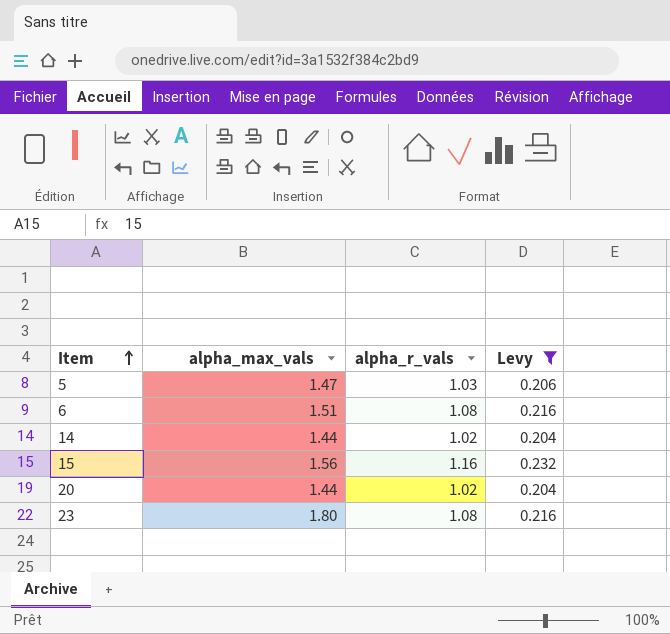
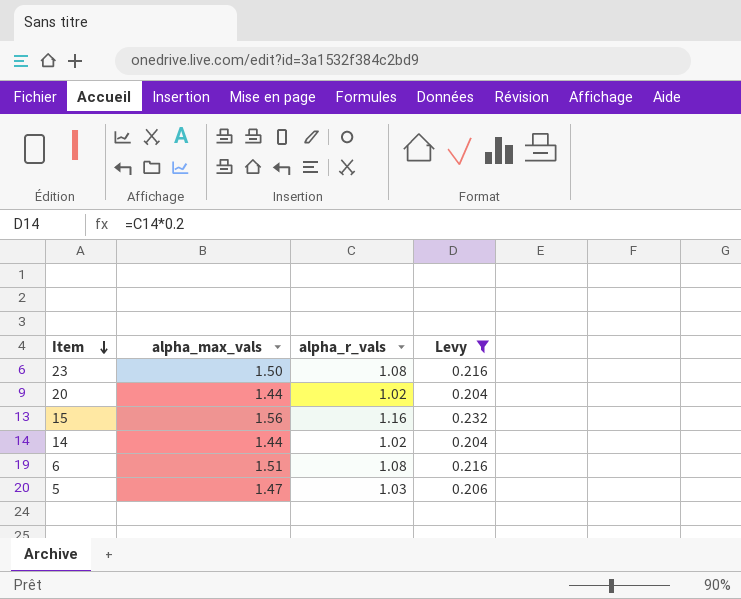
row order: Item ascending -> Item descending
23 | alpha_max_vals: 1.80 -> 1.50

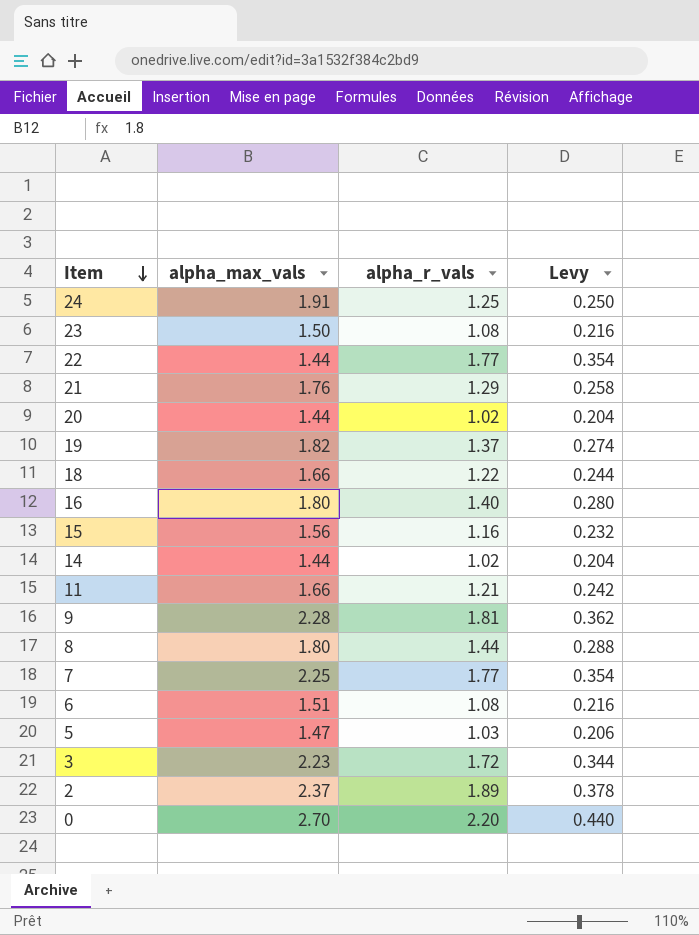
filter: Levy <= 0.232 -> none

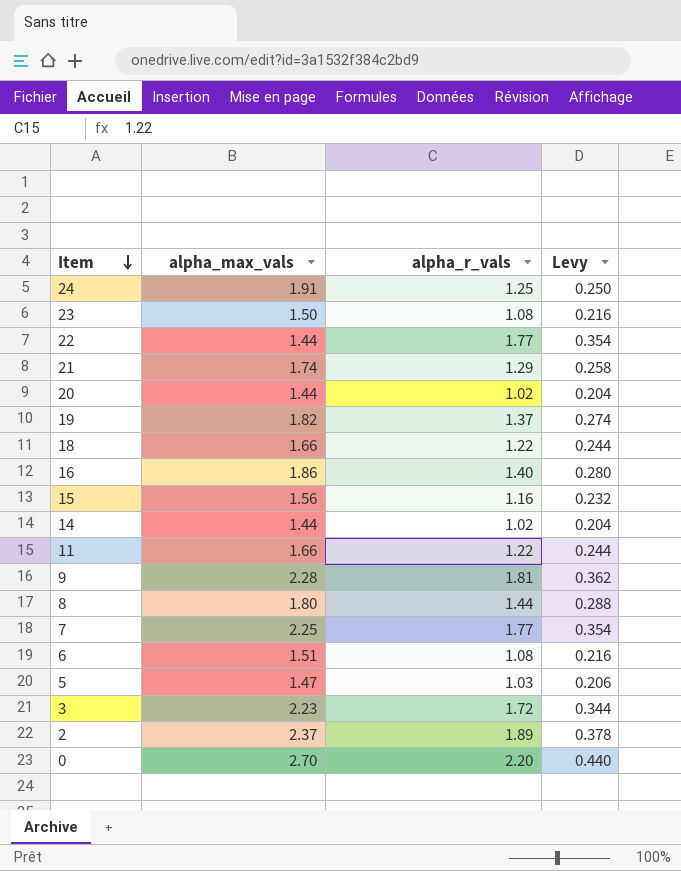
21 | alpha_max_vals: 1.76 -> 1.74
16 | alpha_max_vals: 1.80 -> 1.86
11 | alpha_r_vals: 1.21 -> 1.22
11 | Levy: 0.242 -> 0.244

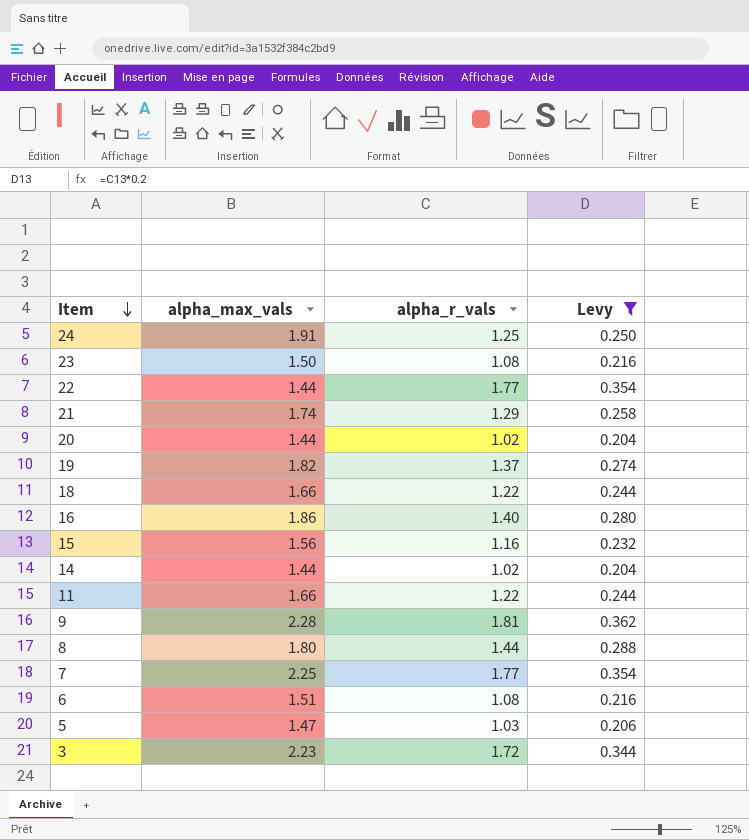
filter: none -> Levy <= 0.362

